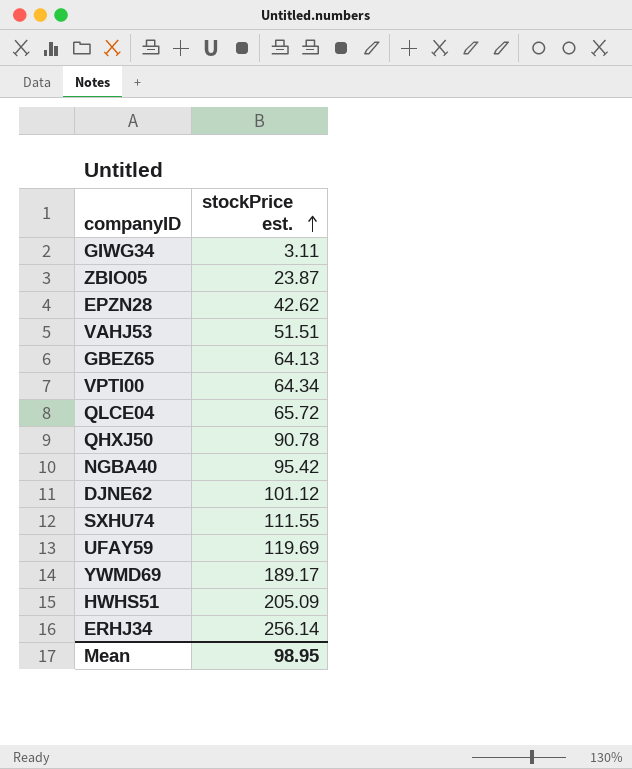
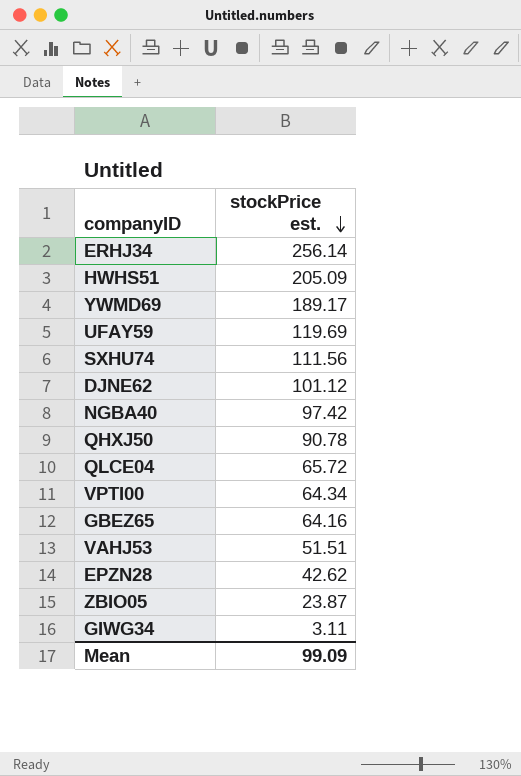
row order: stockPrice est. ascending -> stockPrice est. descending
SXHU74 | stockPrice est.: 111.55 -> 111.56
NGBA40 | stockPrice est.: 95.42 -> 97.42
GBEZ65 | stockPrice est.: 64.13 -> 64.16
Mean | stockPrice est.: 98.95 -> 99.09

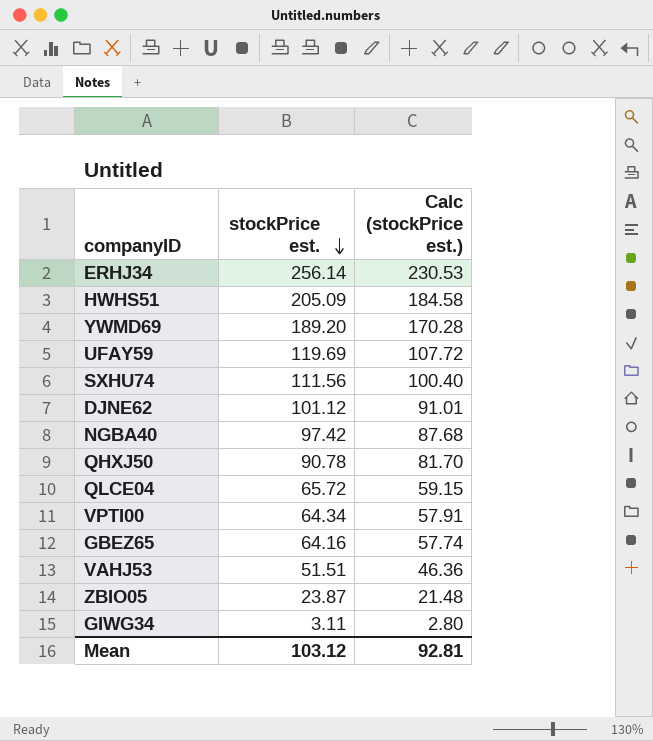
column Calc (stockPrice est.) | formula: none -> [stockPrice est.] * 0.9
row EPZN28: 42.62 -> none
YWMD69 | stockPrice est.: 189.17 -> 189.20
Mean | stockPrice est.: 99.09 -> 103.12

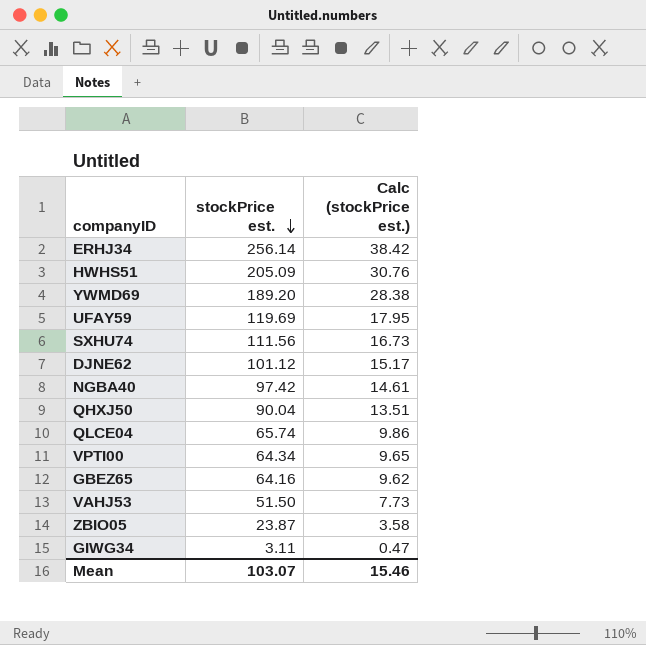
column Calc (stockPrice est.) | formula: [stockPrice est.] * 0.9 -> [stockPrice est.] * 0.15
QHXJ50 | stockPrice est.: 90.78 -> 90.04
QLCE04 | stockPrice est.: 65.72 -> 65.74
VAHJ53 | stockPrice est.: 51.51 -> 51.50
Mean | stockPrice est.: 103.12 -> 103.07
Mean | Calc (stockPrice est.): 92.81 -> 15.46

